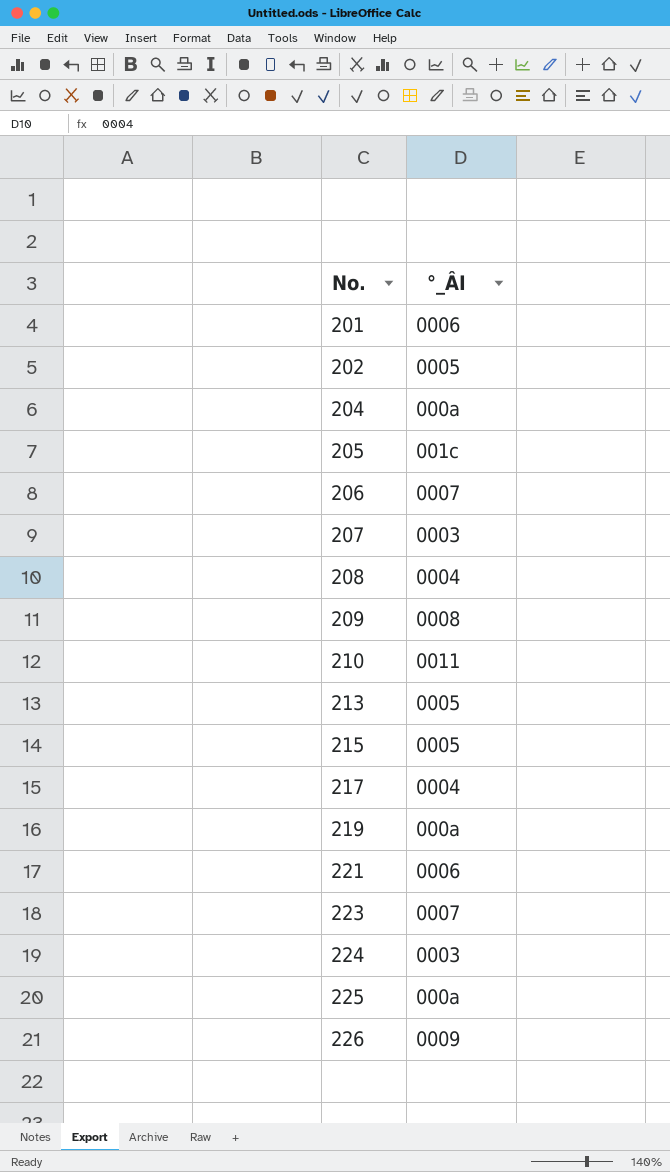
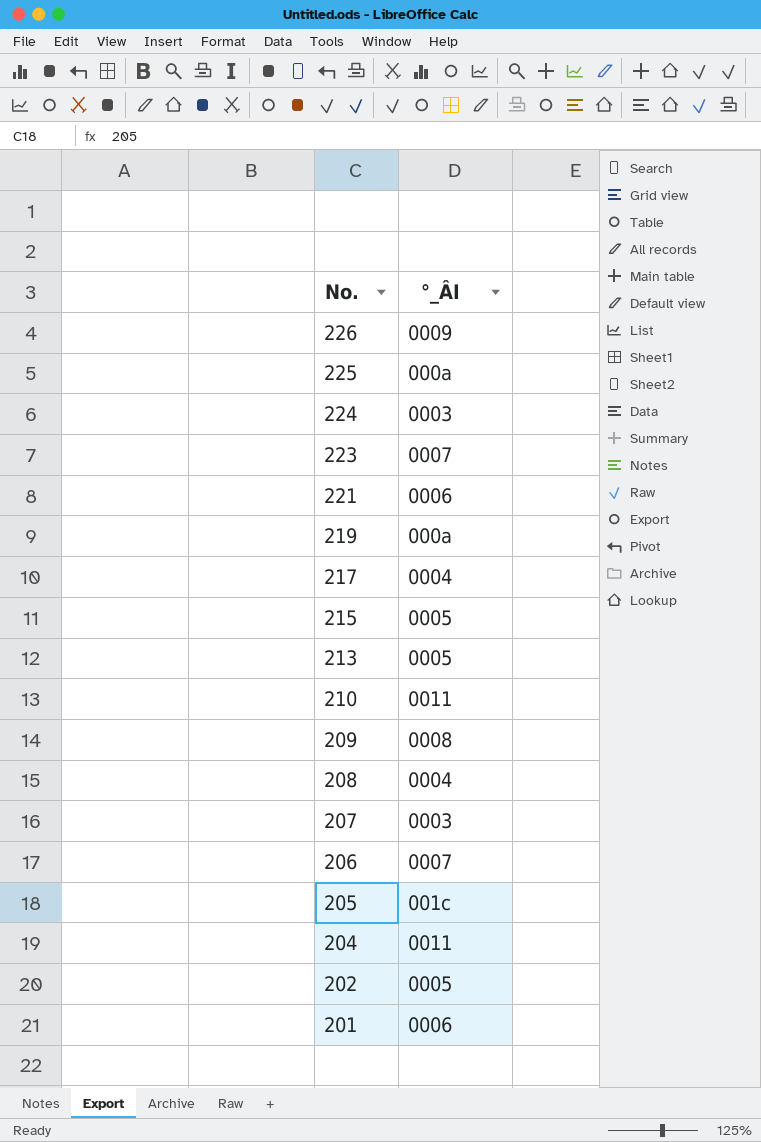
row order: No. ascending -> No. descending
204 | °_ÂI: 000a -> 0011

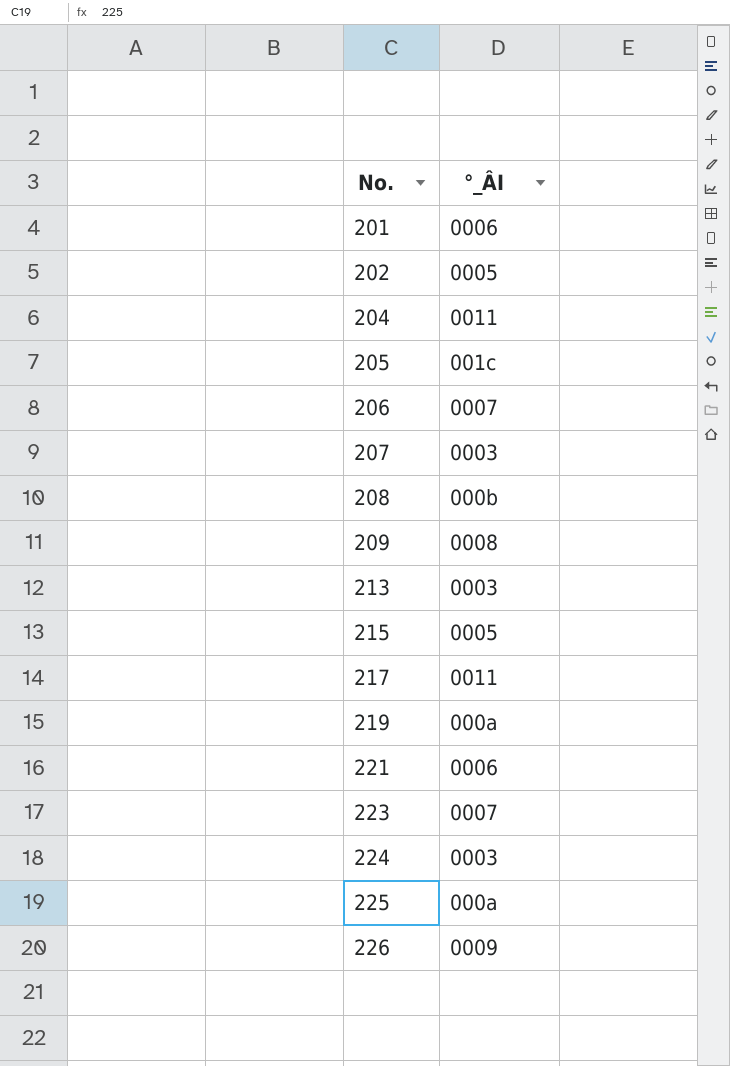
row order: No. descending -> No. ascending
row 210: 0011 -> none
208 | °_ÂI: 0004 -> 000b
213 | °_ÂI: 0005 -> 0003
217 | °_ÂI: 0004 -> 0011

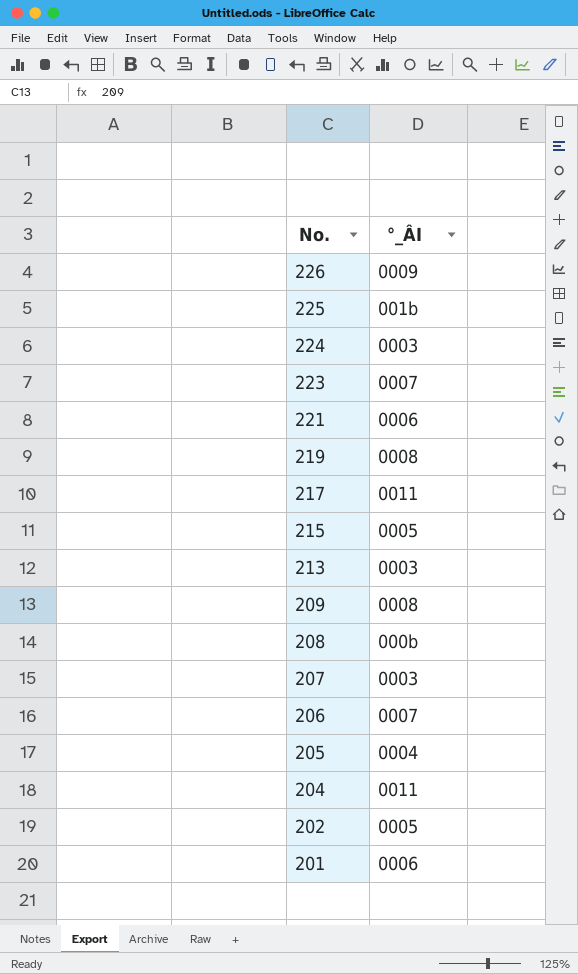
row order: No. ascending -> No. descending
225 | °_ÂI: 000a -> 001b
219 | °_ÂI: 000a -> 0008
205 | °_ÂI: 001c -> 0004

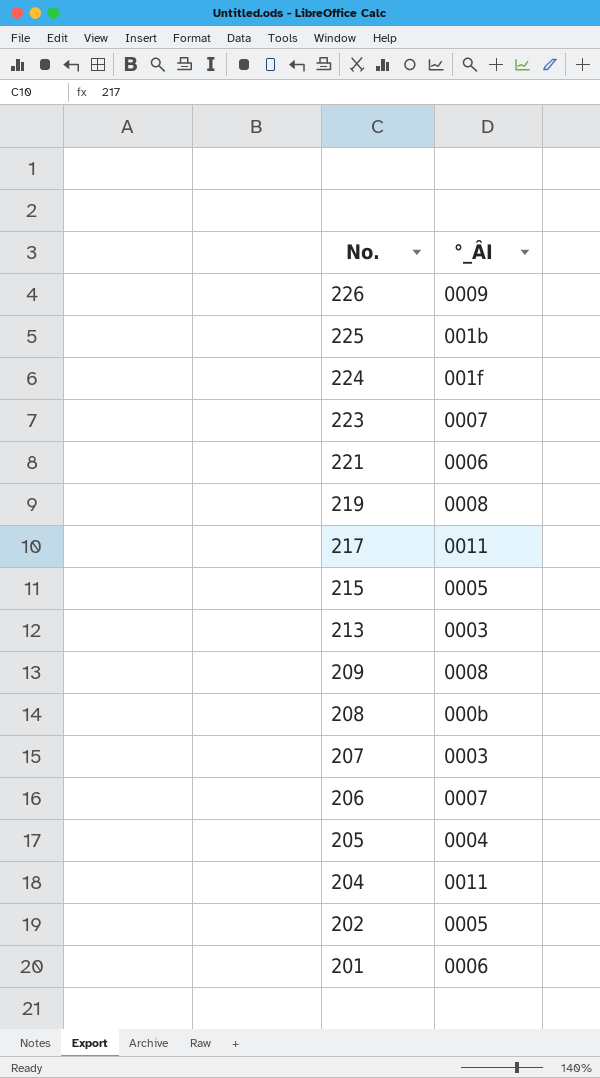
224 | °_ÂI: 0003 -> 001f

